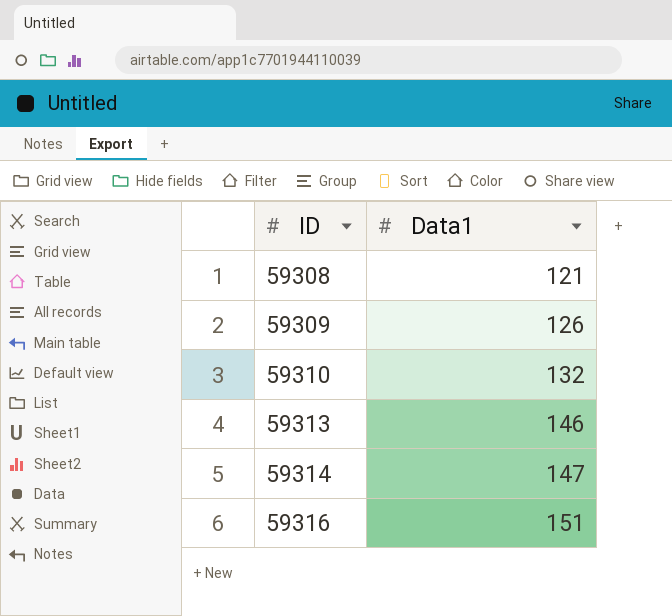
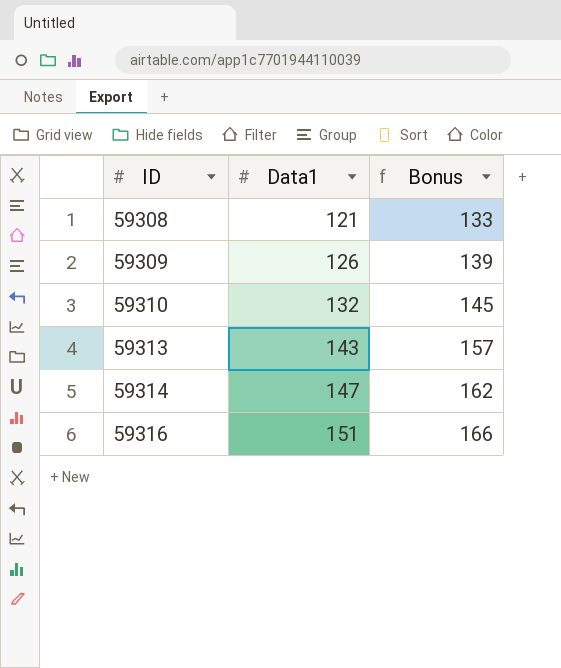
column Bonus | formula: none -> [Data1] * 1.1
59313 | Data1: 146 -> 143

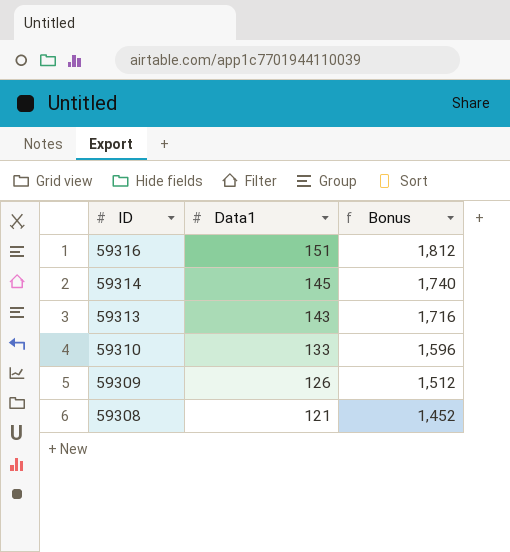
row order: ID ascending -> ID descending
column Bonus | formula: [Data1] * 1.1 -> [Data1] * 12
59314 | Data1: 147 -> 145
59310 | Data1: 132 -> 133

